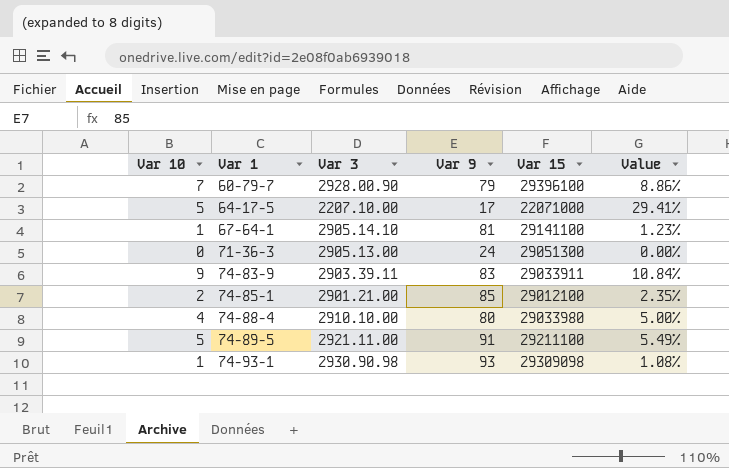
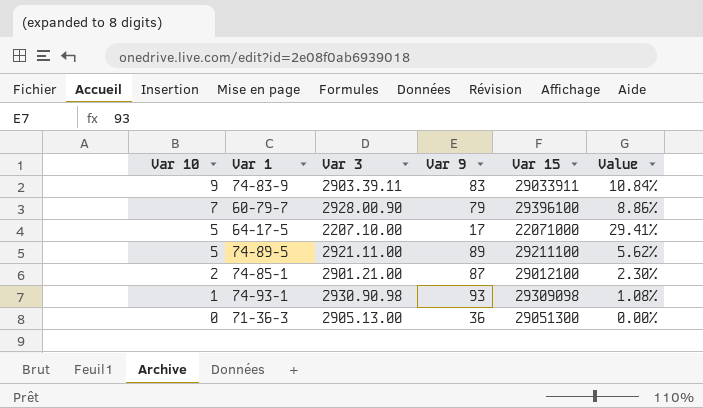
row order: Var 1 ascending -> Var 10 descending
row 67-64-1: 1 | 2905.14.10 | 81 | 29141100 | 1.23% -> none
row 74-88-4: 4 | 2910.10.00 | 80 | 29033980 | 5.00% -> none
74-89-5 | Var 9: 91 -> 89
74-89-5 | Value: 5.49% -> 5.62%
74-85-1 | Var 9: 85 -> 87
74-85-1 | Value: 2.35% -> 2.30%
71-36-3 | Var 9: 24 -> 36

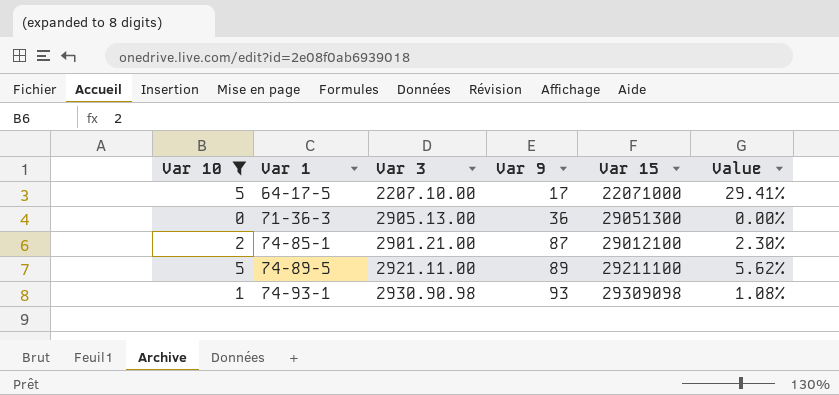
filter: none -> Var 10 <= 5
row order: Var 10 descending -> Var 1 ascending

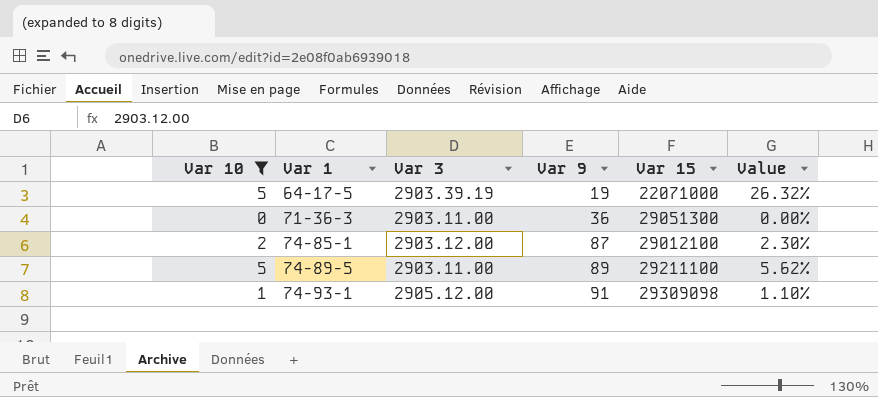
64-17-5 | Var 3: 2207.10.00 -> 2903.39.19
64-17-5 | Var 9: 17 -> 19
64-17-5 | Value: 29.41% -> 26.32%
71-36-3 | Var 3: 2905.13.00 -> 2903.11.00
74-85-1 | Var 3: 2901.21.00 -> 2903.12.00
74-89-5 | Var 3: 2921.11.00 -> 2903.11.00
74-93-1 | Var 3: 2930.90.98 -> 2905.12.00
74-93-1 | Var 9: 93 -> 91
74-93-1 | Value: 1.08% -> 1.10%

